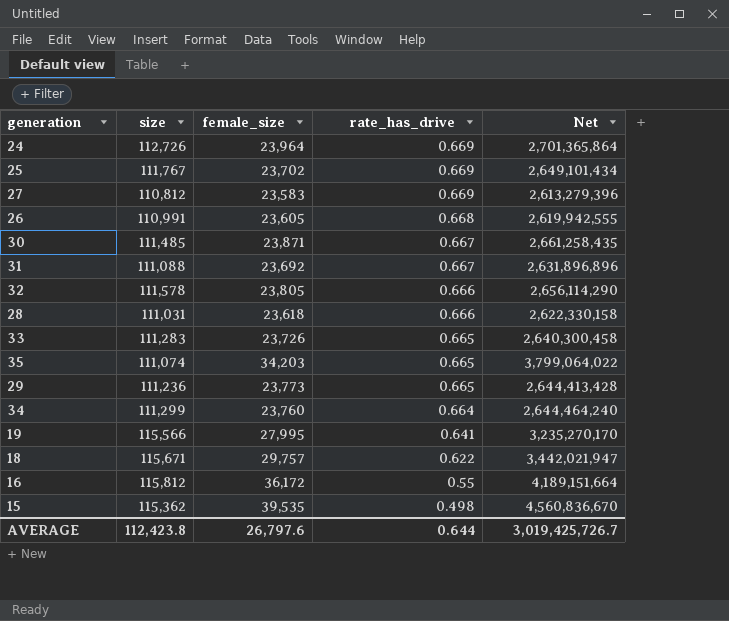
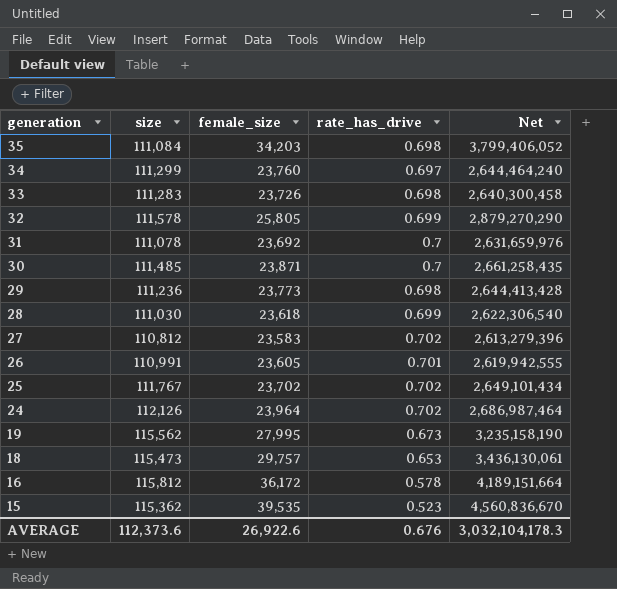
row order: rate_has_drive descending -> generation descending
35 | size: 111,074 -> 111,084
35 | rate_has_drive: 0.665 -> 0.698
35 | Net: 3,799,064,022 -> 3,799,406,052
34 | rate_has_drive: 0.664 -> 0.697
33 | rate_has_drive: 0.665 -> 0.698
32 | female_size: 23,805 -> 25,805
32 | rate_has_drive: 0.666 -> 0.699
32 | Net: 2,656,114,290 -> 2,879,270,290
31 | size: 111,088 -> 111,078
31 | rate_has_drive: 0.667 -> 0.7
31 | Net: 2,631,896,896 -> 2,631,659,976
30 | rate_has_drive: 0.667 -> 0.7
29 | rate_has_drive: 0.665 -> 0.698
28 | size: 111,031 -> 111,030
28 | rate_has_drive: 0.666 -> 0.699
28 | Net: 2,622,330,158 -> 2,622,306,540
27 | rate_has_drive: 0.669 -> 0.702
26 | rate_has_drive: 0.668 -> 0.701
25 | rate_has_drive: 0.669 -> 0.702
24 | size: 112,726 -> 112,126
24 | rate_has_drive: 0.669 -> 0.702
24 | Net: 2,701,365,864 -> 2,686,987,464
19 | size: 115,566 -> 115,562
19 | rate_has_drive: 0.641 -> 0.673
19 | Net: 3,235,270,170 -> 3,235,158,190
18 | size: 115,671 -> 115,473
18 | rate_has_drive: 0.622 -> 0.653
18 | Net: 3,442,021,947 -> 3,436,130,061
16 | rate_has_drive: 0.55 -> 0.578
15 | rate_has_drive: 0.498 -> 0.523
AVERAGE | size: 112,423.8 -> 112,373.6
AVERAGE | female_size: 26,797.6 -> 26,922.6
AVERAGE | rate_has_drive: 0.644 -> 0.676
AVERAGE | Net: 3,019,425,726.7 -> 3,032,104,178.3

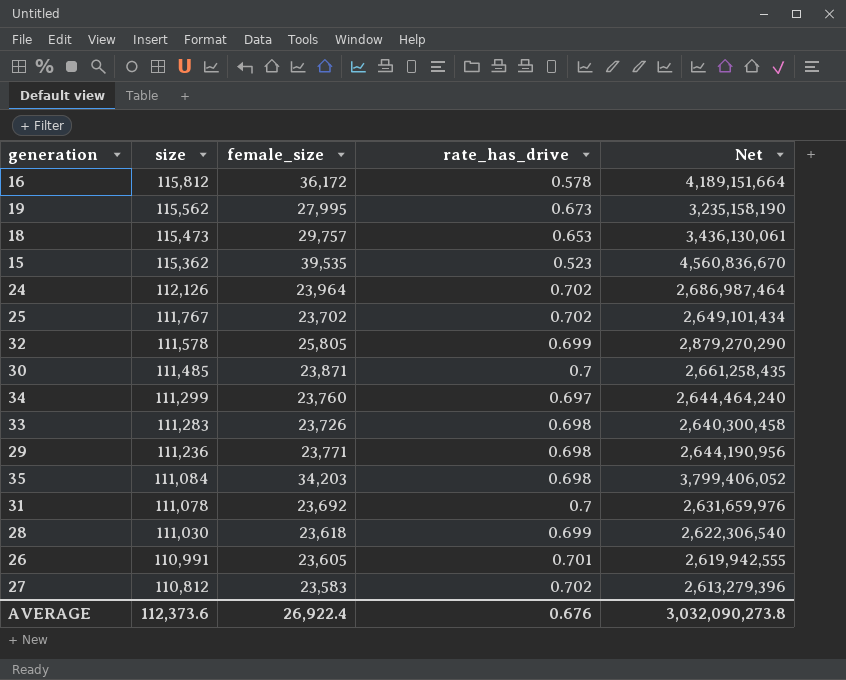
row order: generation descending -> size descending
29 | female_size: 23,773 -> 23,771
29 | Net: 2,644,413,428 -> 2,644,190,956
AVERAGE | female_size: 26,922.6 -> 26,922.4
AVERAGE | Net: 3,032,104,178.3 -> 3,032,090,273.8

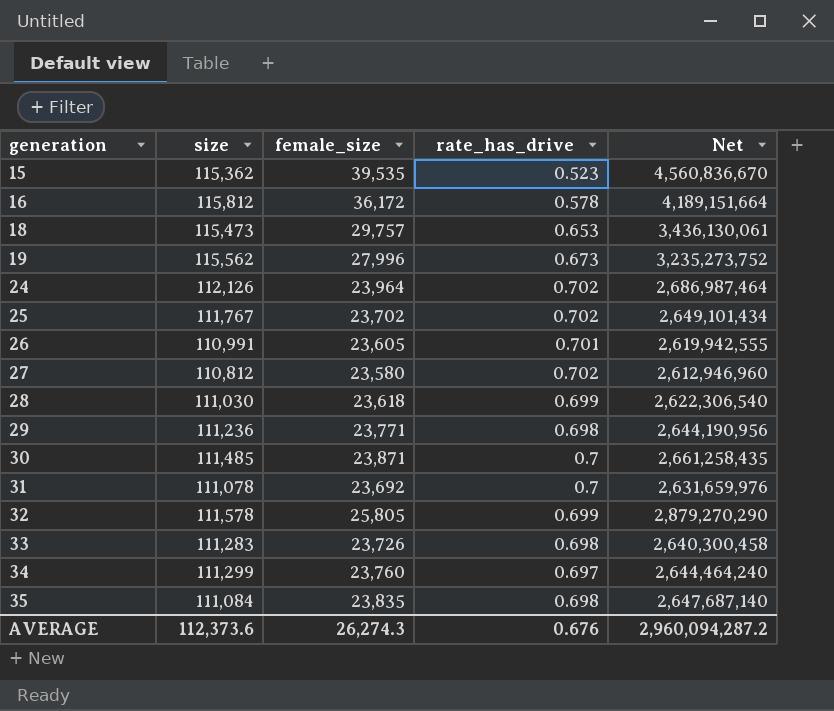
row order: size descending -> generation ascending
19 | female_size: 27,995 -> 27,996
19 | Net: 3,235,158,190 -> 3,235,273,752
27 | female_size: 23,583 -> 23,580
27 | Net: 2,613,279,396 -> 2,612,946,960
35 | female_size: 34,203 -> 23,835
35 | Net: 3,799,406,052 -> 2,647,687,140
AVERAGE | female_size: 26,922.4 -> 26,274.3
AVERAGE | Net: 3,032,090,273.8 -> 2,960,094,287.2

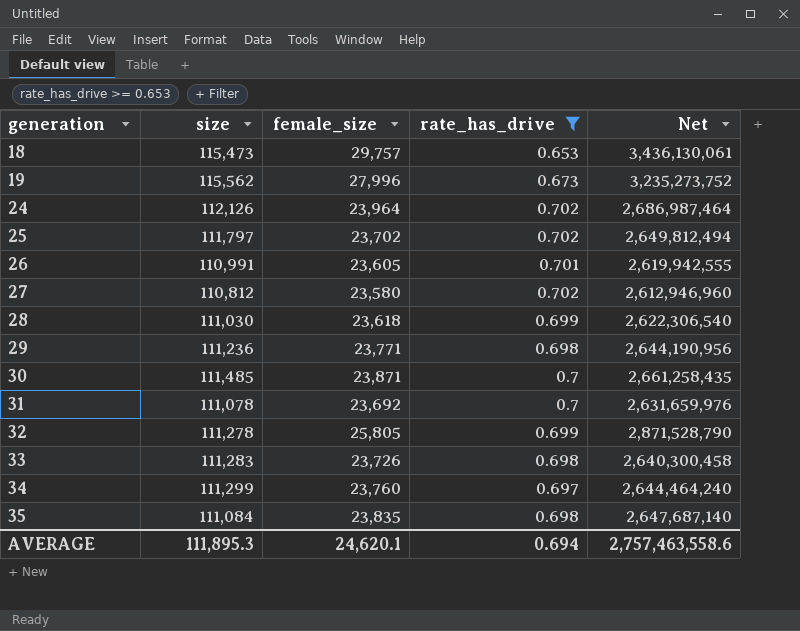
filter: none -> rate_has_drive >= 0.653
25 | size: 111,767 -> 111,797
25 | Net: 2,649,101,434 -> 2,649,812,494
32 | size: 111,578 -> 111,278
32 | Net: 2,879,270,290 -> 2,871,528,790
AVERAGE | size: 112,373.6 -> 111,895.3
AVERAGE | female_size: 26,274.3 -> 24,620.1
AVERAGE | rate_has_drive: 0.676 -> 0.694
AVERAGE | Net: 2,960,094,287.2 -> 2,757,463,558.6

